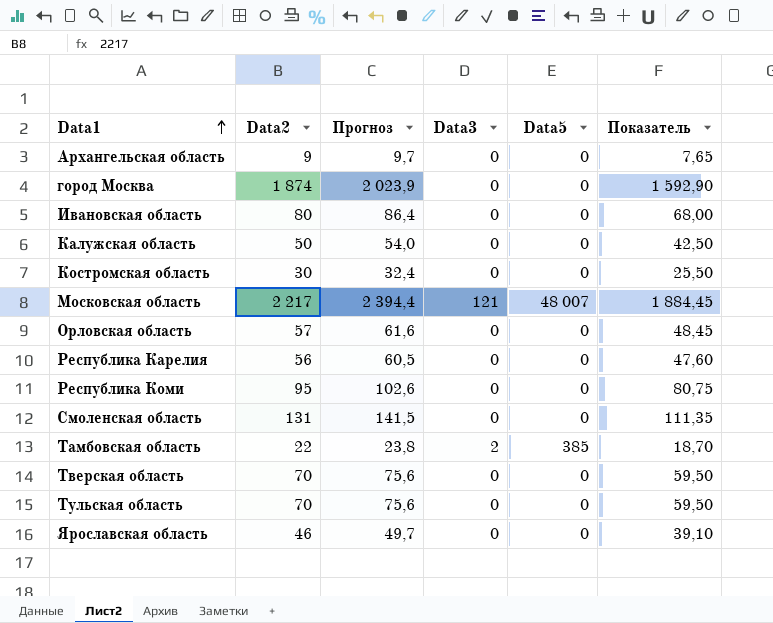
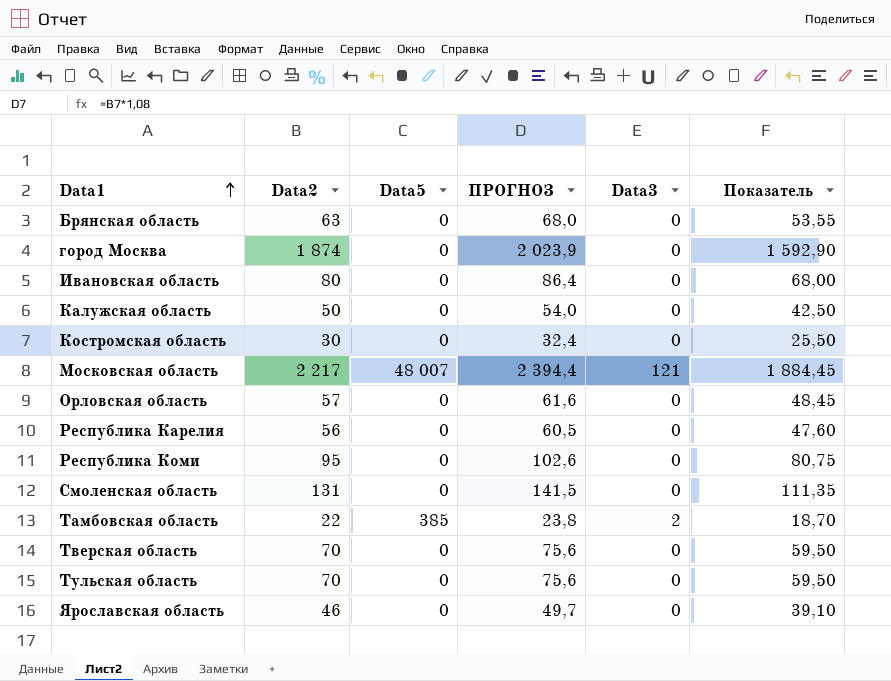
column Data5 | position: 5 -> 3
column name: Прогноз -> ПРОГНОЗ
row Архангельская область: 9 | 9,7 | 0 | 0 | 7,65 -> none
row Брянская область: none -> 63 | 0 | 68,0 | 0 | 53,55

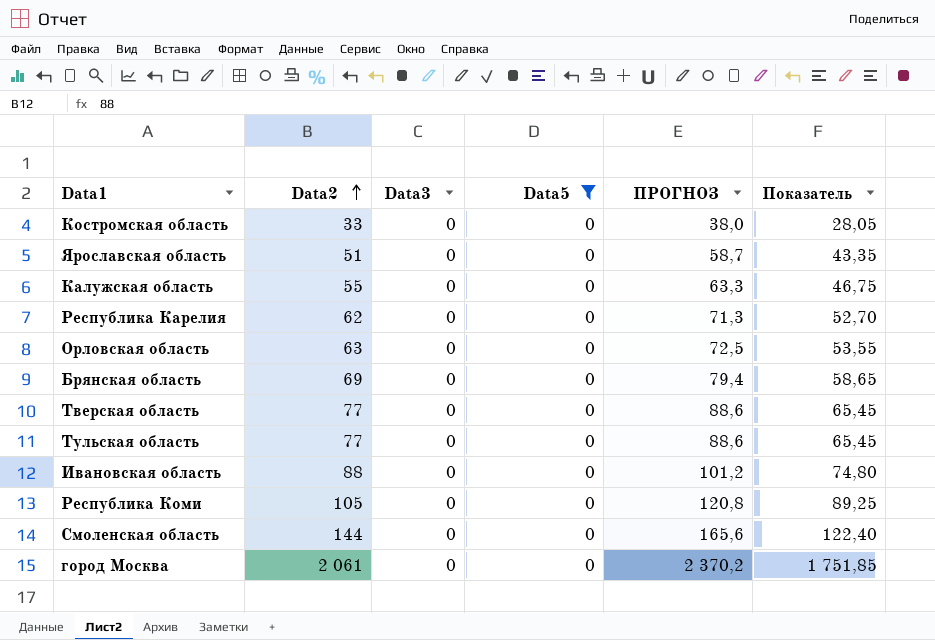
filter: none -> Data5 = 0
row order: Data1 ascending -> Data2 ascending
column Data3 | position: 5 -> 3
column ПРОГНОЗ | formula: [Data2] * 1,08 -> [Data2] * 1,15
Костромская область | Data2: 30 -> 33
Костромская область | Показатель: 25,50 -> 28,05
Ярославская область | Data2: 46 -> 51
Ярославская область | Показатель: 39,10 -> 43,35
Калужская область | Data2: 50 -> 55
Калужская область | Показатель: 42,50 -> 46,75
Республика Карелия | Data2: 56 -> 62
Республика Карелия | Показатель: 47,60 -> 52,70
Орловская область | Data2: 57 -> 63
Орловская область | Показатель: 48,45 -> 53,55
Брянская область | Data2: 63 -> 69
Брянская область | Показатель: 53,55 -> 58,65
Тверская область | Data2: 70 -> 77
Тверская область | Показатель: 59,50 -> 65,45
Тульская область | Data2: 70 -> 77
Тульская область | Показатель: 59,50 -> 65,45
Ивановская область | Data2: 80 -> 88
Ивановская область | Показатель: 68,00 -> 74,80
Республика Коми | Data2: 95 -> 105
Республика Коми | Показатель: 80,75 -> 89,25
Смоленская область | Data2: 131 -> 144
Смоленская область | Показатель: 111,35 -> 122,40
город Москва | Data2: 1 874 -> 2 061
город Москва | Показатель: 1 592,90 -> 1 751,85

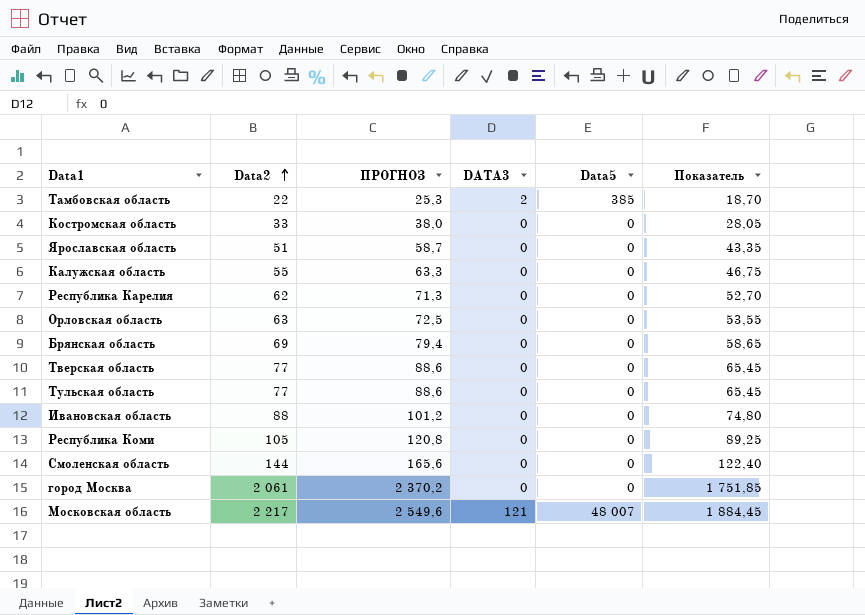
filter: Data5 = 0 -> none
column ПРОГНОЗ | position: 5 -> 3
column name: Data3 -> DATA3

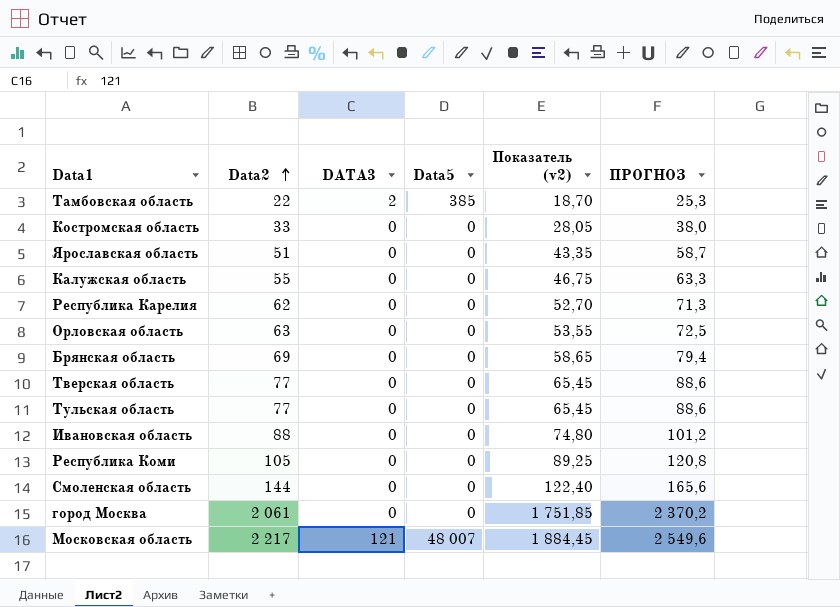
column name: Показатель -> Показатель (v2)
column ПРОГНОЗ | position: 3 -> 6

